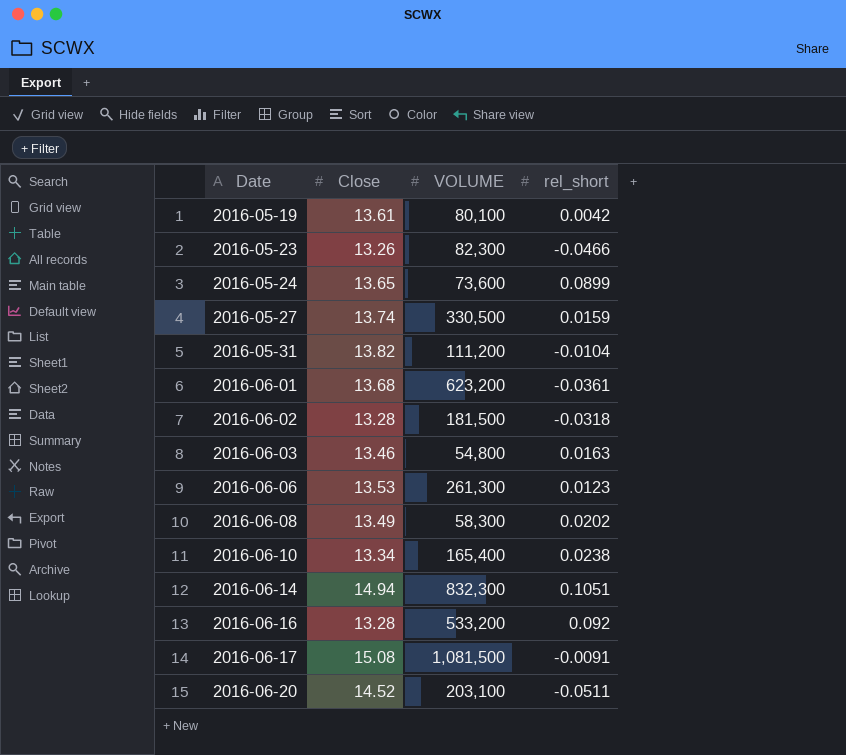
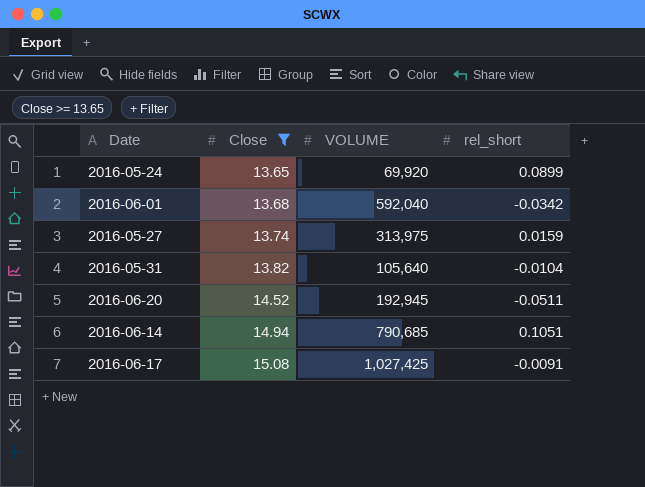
filter: none -> Close >= 13.65
row order: Date ascending -> Close ascending
2016-05-24 | VOLUME: 73,600 -> 69,920
2016-06-01 | VOLUME: 623,200 -> 592,040
2016-06-01 | rel_short: -0.0361 -> -0.0342
2016-05-27 | VOLUME: 330,500 -> 313,975
2016-05-31 | VOLUME: 111,200 -> 105,640
2016-06-20 | VOLUME: 203,100 -> 192,945
2016-06-14 | VOLUME: 832,300 -> 790,685
2016-06-17 | VOLUME: 1,081,500 -> 1,027,425

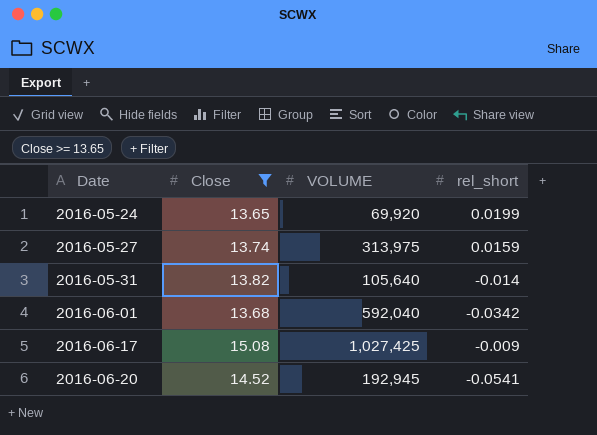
row order: Close ascending -> Date ascending
row 2016-06-14: 14.94 | 790,685 | 0.1051 -> none
2016-05-24 | rel_short: 0.0899 -> 0.0199
2016-05-31 | rel_short: -0.0104 -> -0.014
2016-06-17 | rel_short: -0.0091 -> -0.009
2016-06-20 | rel_short: -0.0511 -> -0.0541

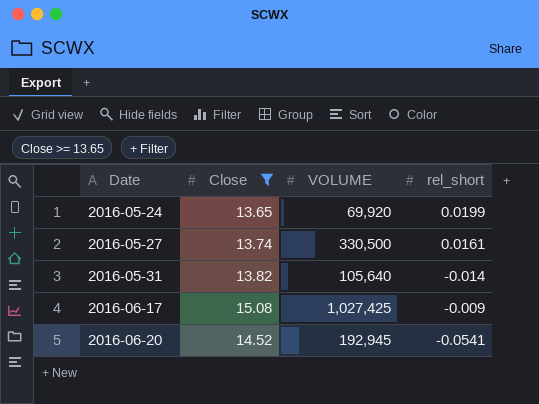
row 2016-06-01: 13.68 | 592,040 | -0.0342 -> none
2016-05-27 | VOLUME: 313,975 -> 330,500
2016-05-27 | rel_short: 0.0159 -> 0.0161

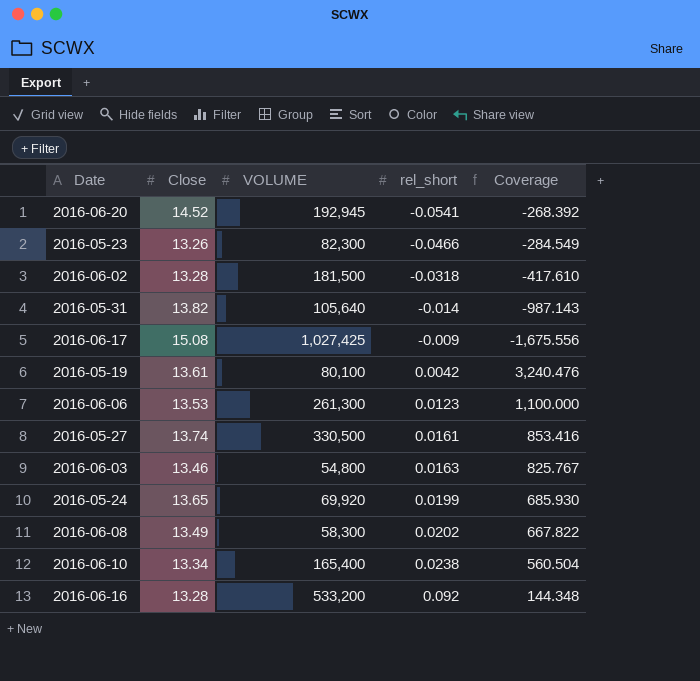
filter: Close >= 13.65 -> none
row order: Date ascending -> rel_short ascending
column Coverage | formula: none -> [Close] / [rel_short]

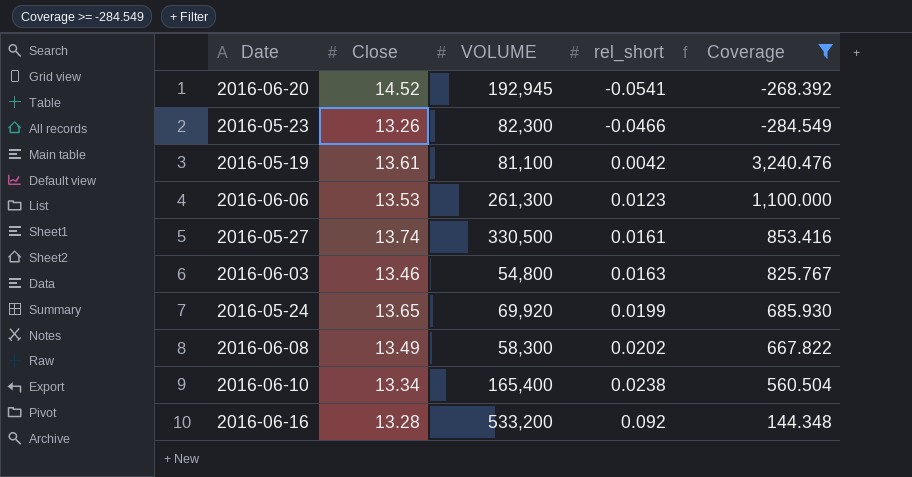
filter: none -> Coverage >= -284.549
2016-05-19 | VOLUME: 80,100 -> 81,100

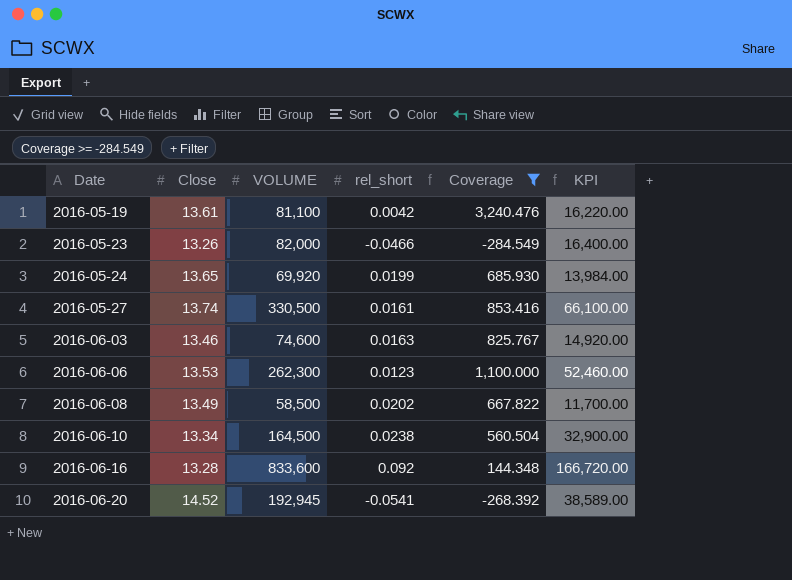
row order: rel_short ascending -> Date ascending
column KPI | formula: none -> [VOLUME] * 0.2
2016-05-23 | VOLUME: 82,300 -> 82,000
2016-06-03 | VOLUME: 54,800 -> 74,600
2016-06-06 | VOLUME: 261,300 -> 262,300
2016-06-08 | VOLUME: 58,300 -> 58,500
2016-06-10 | VOLUME: 165,400 -> 164,500
2016-06-16 | VOLUME: 533,200 -> 833,600

